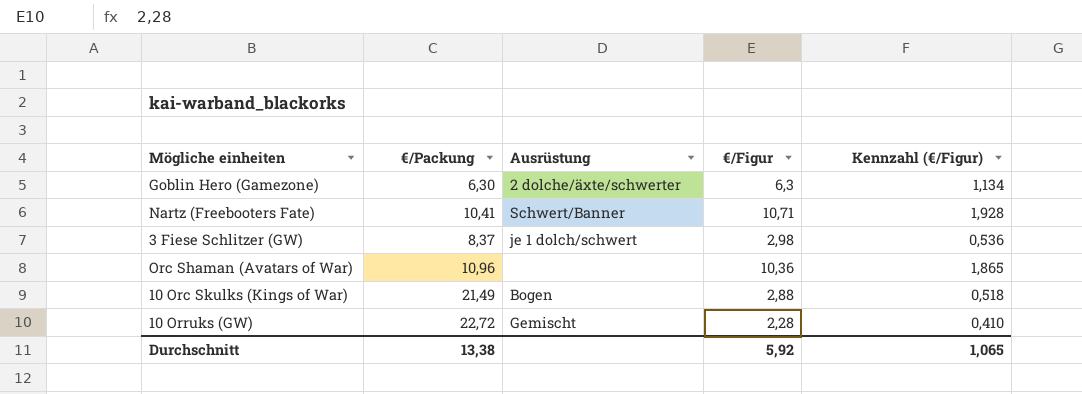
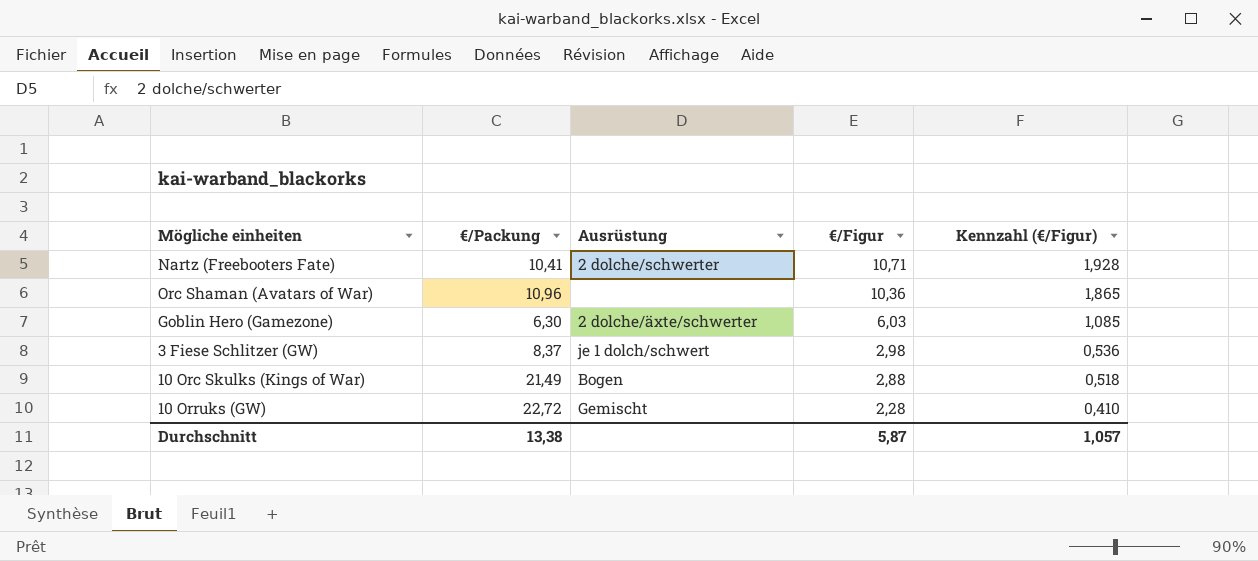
row order: none -> €/Figur descending
Nartz (Freebooters Fate) | Ausrüstung: Schwert/Banner -> 2 dolche/schwerter
Goblin Hero (Gamezone) | €/Figur: 6,3 -> 6,03
Goblin Hero (Gamezone) | Kennzahl (€/Figur): 1,134 -> 1,085
Durchschnitt | €/Figur: 5,92 -> 5,87
Durchschnitt | Kennzahl (€/Figur): 1,065 -> 1,057

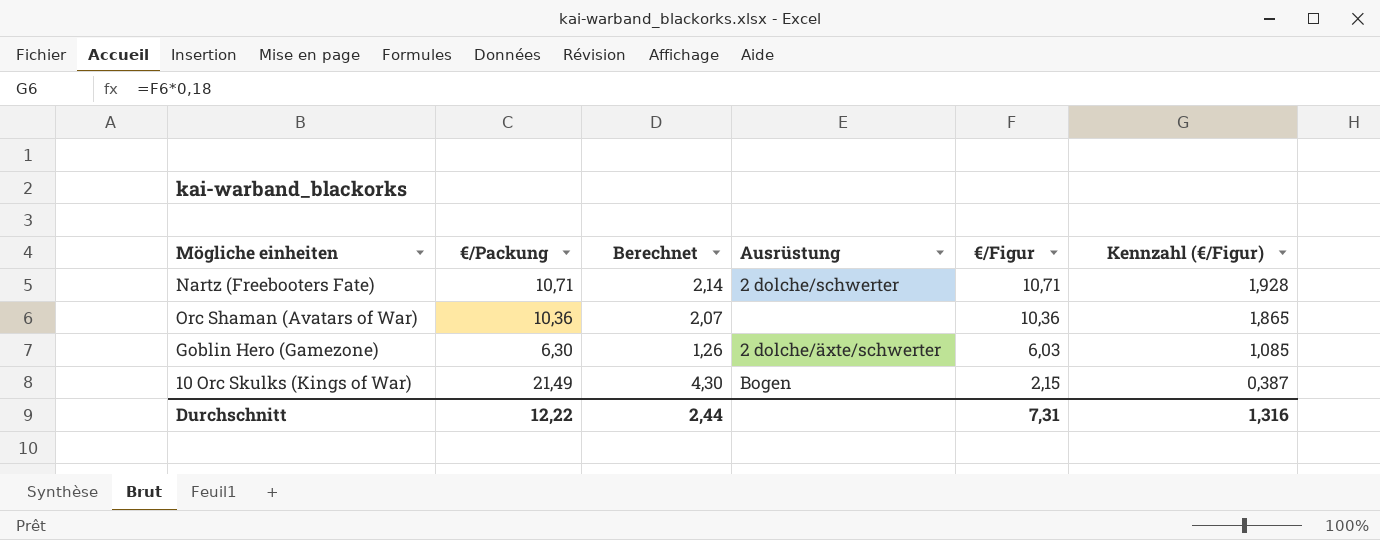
column Berechnet | formula: none -> [€/Packung] * 0,2
row 3 Fiese Schlitzer (GW): 8,37 | je 1 dolch/schwert | 2,98 | 0,536 -> none
row 10 Orruks (GW): 22,72 | Gemischt | 2,28 | 0,410 -> none
Nartz (Freebooters Fate) | €/Packung: 10,41 -> 10,71
Orc Shaman (Avatars of War) | €/Packung: 10,96 -> 10,36
10 Orc Skulks (Kings of War) | €/Figur: 2,88 -> 2,15
10 Orc Skulks (Kings of War) | Kennzahl (€/Figur): 0,518 -> 0,387
Durchschnitt | €/Packung: 13,38 -> 12,22
Durchschnitt | €/Figur: 5,87 -> 7,31
Durchschnitt | Kennzahl (€/Figur): 1,057 -> 1,316

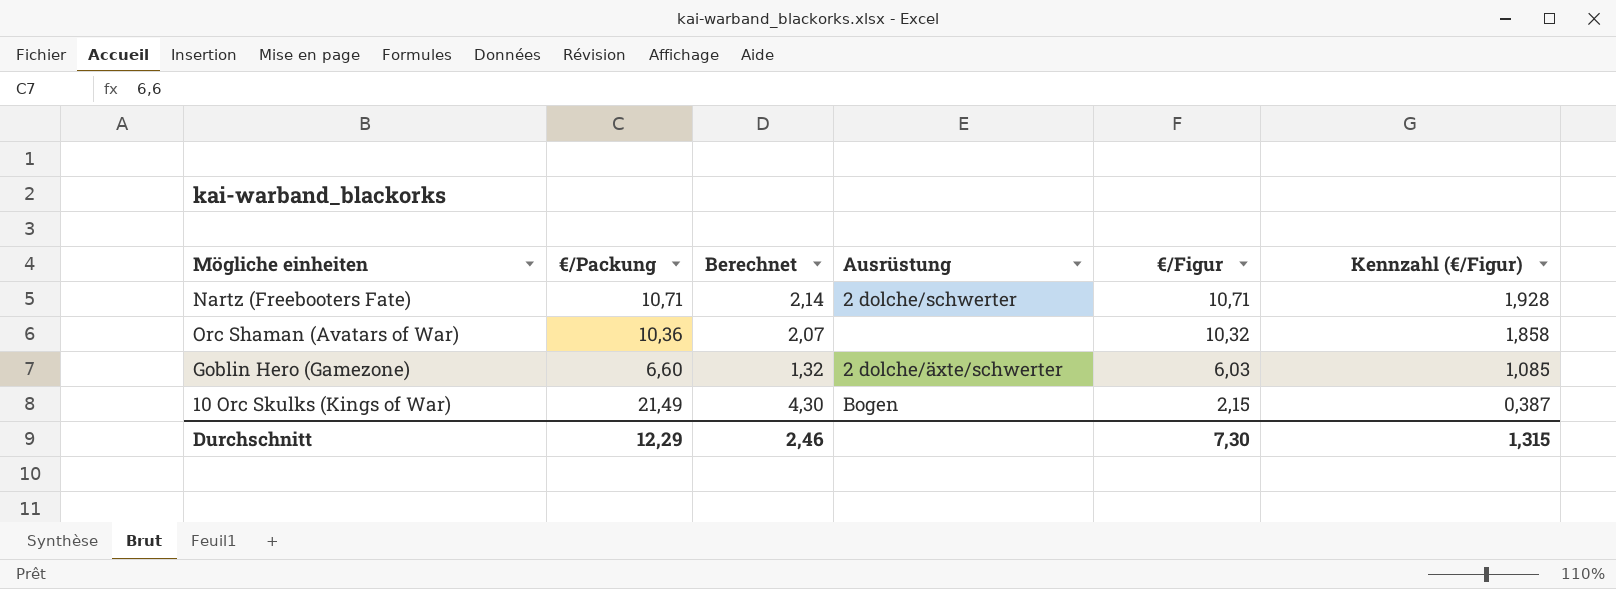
Orc Shaman (Avatars of War) | €/Figur: 10,36 -> 10,32
Orc Shaman (Avatars of War) | Kennzahl (€/Figur): 1,865 -> 1,858
Goblin Hero (Gamezone) | €/Packung: 6,30 -> 6,60
Goblin Hero (Gamezone) | Berechnet: 1,26 -> 1,32
Durchschnitt | €/Packung: 12,22 -> 12,29
Durchschnitt | Berechnet: 2,44 -> 2,46
Durchschnitt | €/Figur: 7,31 -> 7,30
Durchschnitt | Kennzahl (€/Figur): 1,316 -> 1,315

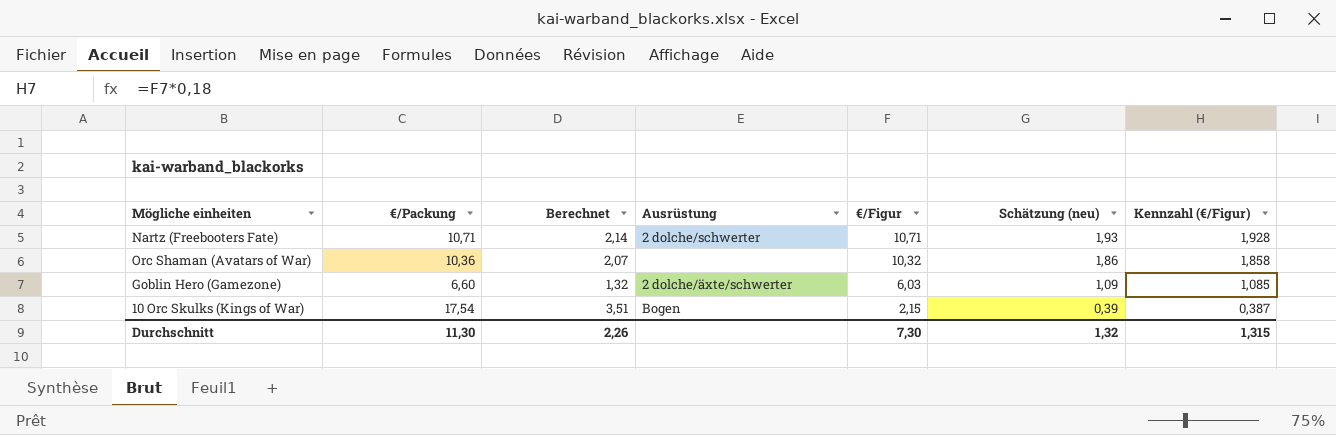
column Schätzung (neu) | formula: none -> [€/Figur] * 0,18
10 Orc Skulks (Kings of War) | €/Packung: 21,49 -> 17,54
10 Orc Skulks (Kings of War) | Berechnet: 4,30 -> 3,51
Durchschnitt | €/Packung: 12,29 -> 11,30
Durchschnitt | Berechnet: 2,46 -> 2,26

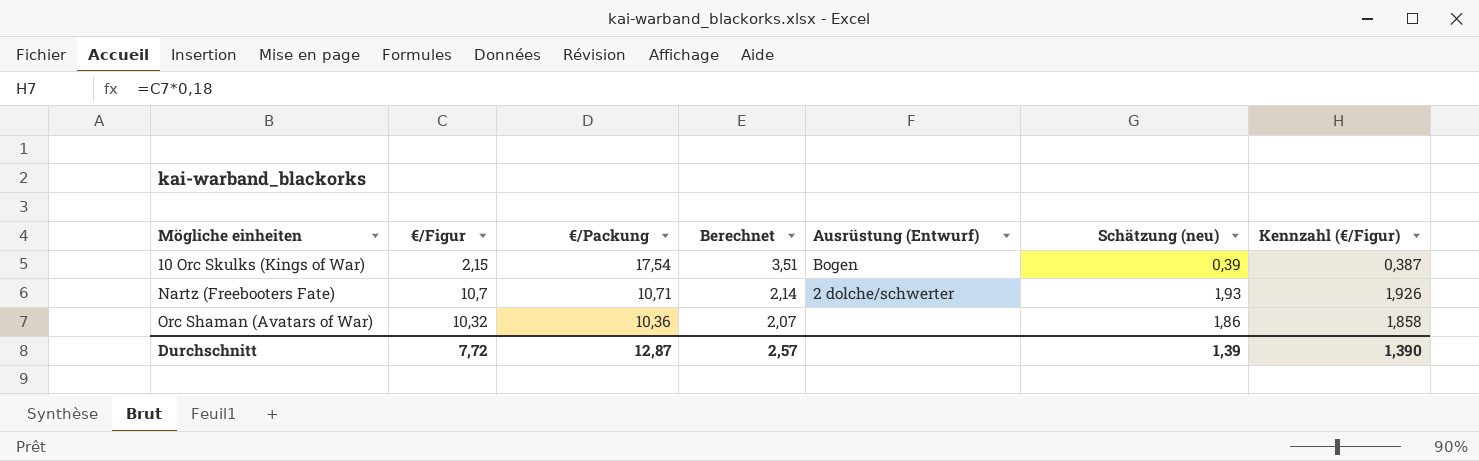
row order: €/Figur descending -> Mögliche einheiten ascending
column €/Figur | position: 5 -> 2
column name: Ausrüstung -> Ausrüstung (Entwurf)
row Goblin Hero (Gamezone): 6,60 | 1,32 | 2 dolche/äxte/schwerter | 6,03 | 1,09 | 1,085 -> none
Nartz (Freebooters Fate) | €/Figur: 10,71 -> 10,7
Nartz (Freebooters Fate) | Kennzahl (€/Figur): 1,928 -> 1,926
Durchschnitt | €/Figur: 7,30 -> 7,72
Durchschnitt | €/Packung: 11,30 -> 12,87
Durchschnitt | Berechnet: 2,26 -> 2,57
Durchschnitt | Schätzung (neu): 1,32 -> 1,39
Durchschnitt | Kennzahl (€/Figur): 1,315 -> 1,390

